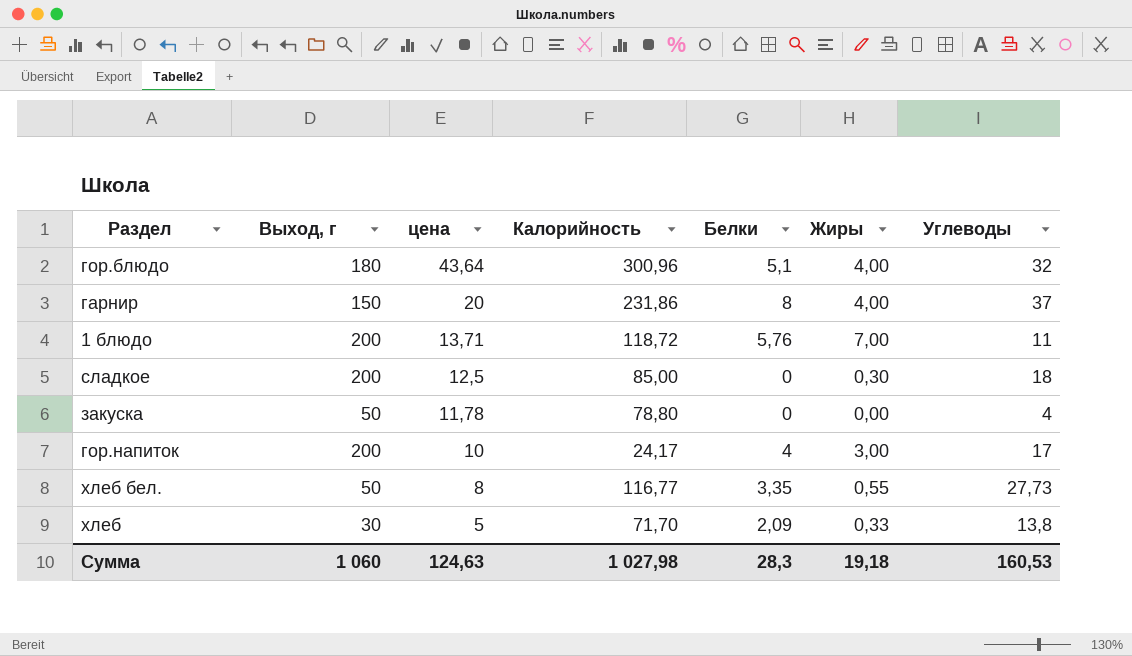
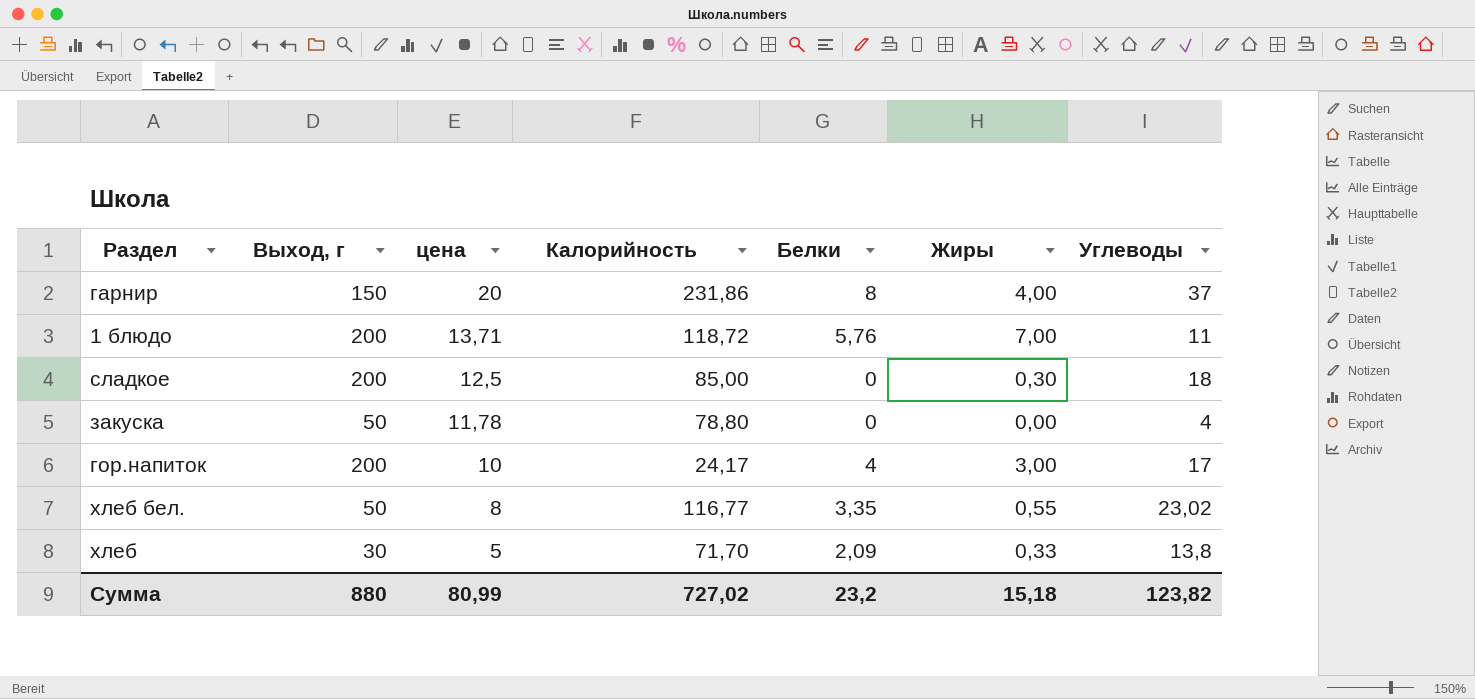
row гор.блюдо: 180 | 43,64 | 300,96 | 5,1 | 4,00 | 32 -> none
хлеб бел. | Углеводы: 27,73 -> 23,02
Сумма | Выход, г: 1 060 -> 880
Сумма | цена: 124,63 -> 80,99
Сумма | Калорийность: 1 027,98 -> 727,02
Сумма | Белки: 28,3 -> 23,2
Сумма | Жиры: 19,18 -> 15,18
Сумма | Углеводы: 160,53 -> 123,82

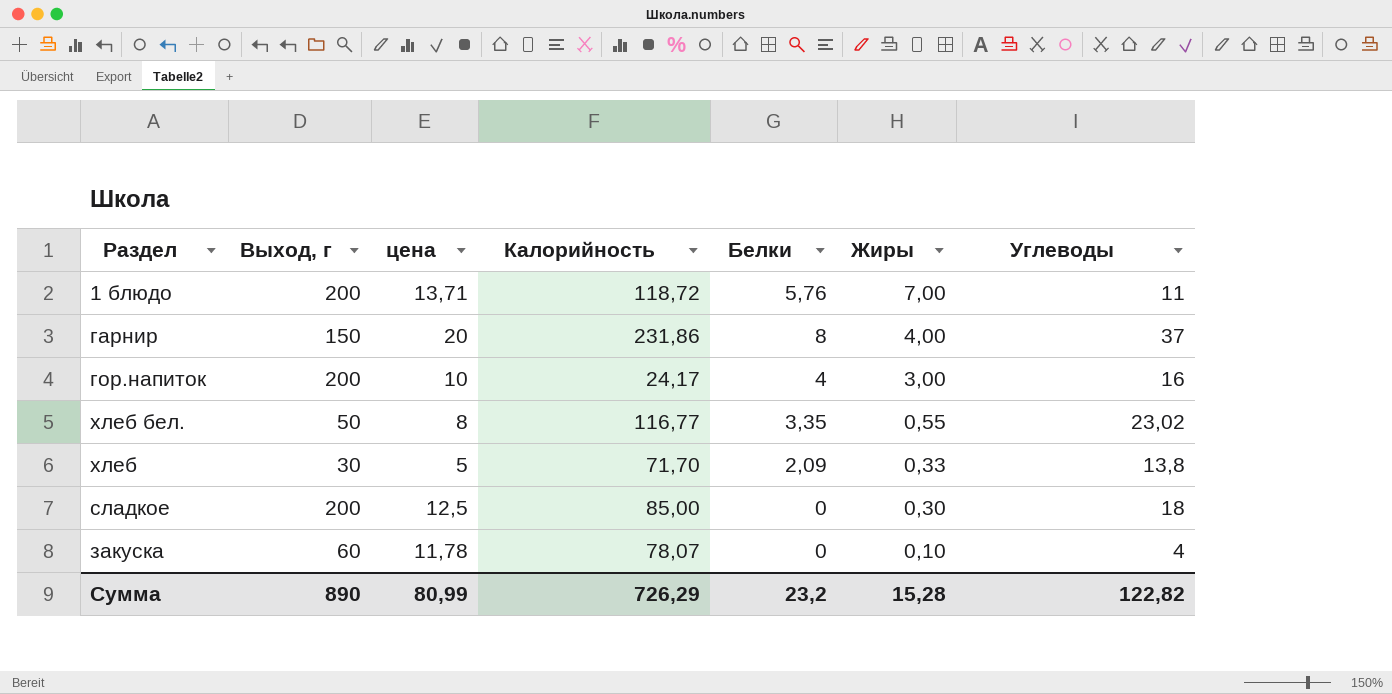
row order: цена descending -> Жиры descending
гор.напиток | Углеводы: 17 -> 16
закуска | Выход, г: 50 -> 60
закуска | Калорийность: 78,80 -> 78,07
закуска | Жиры: 0,00 -> 0,10
Сумма | Выход, г: 880 -> 890
Сумма | Калорийность: 727,02 -> 726,29
Сумма | Жиры: 15,18 -> 15,28
Сумма | Углеводы: 123,82 -> 122,82

